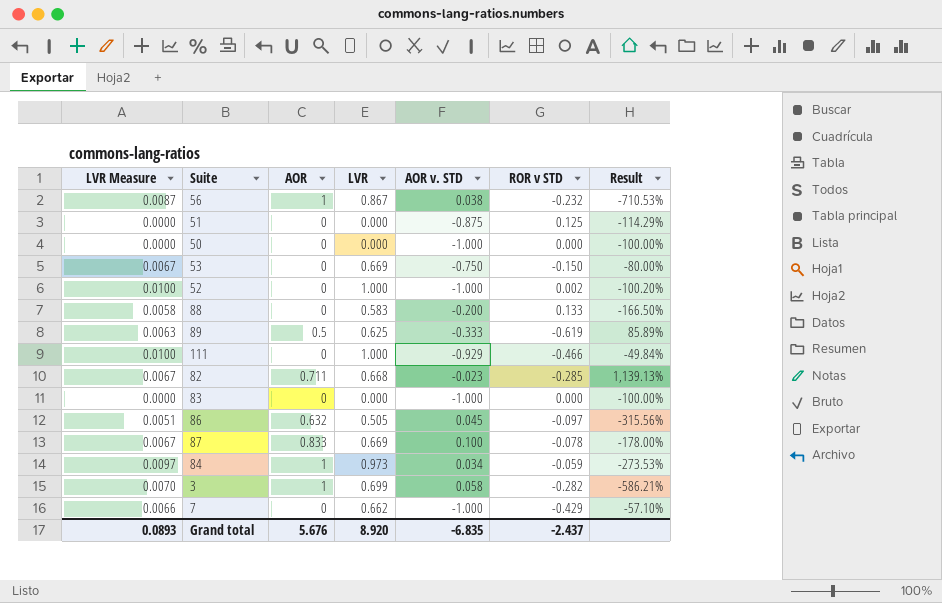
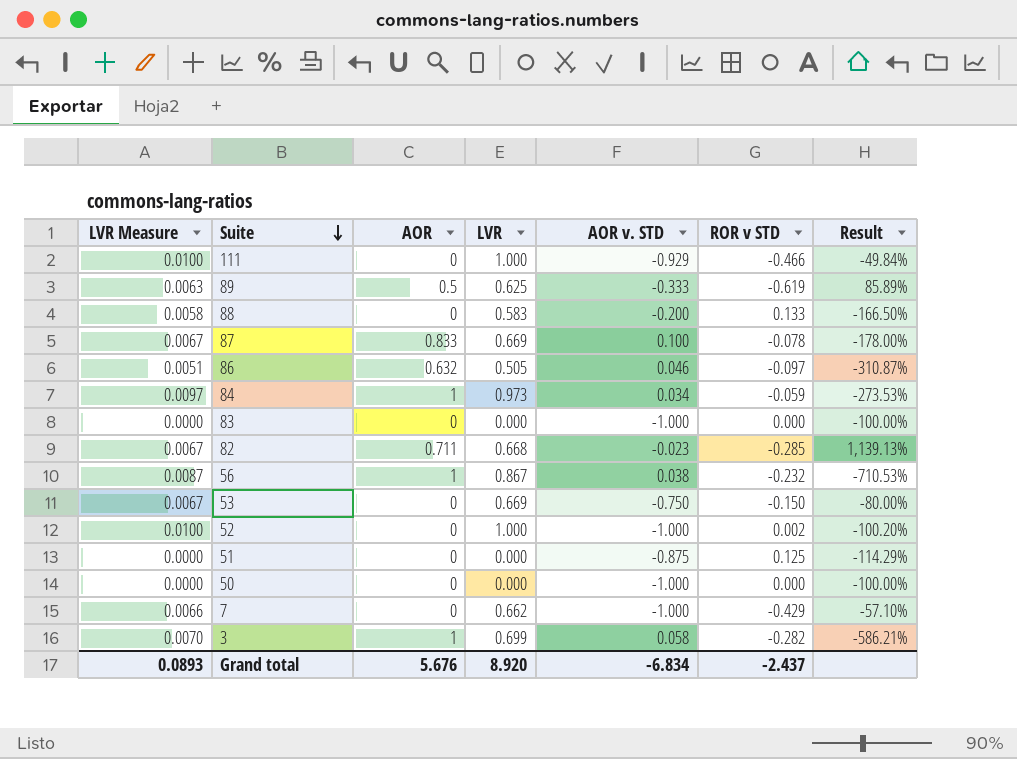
row order: none -> Suite descending
86 | AOR v. STD: 0.045 -> 0.046
86 | Result: -315.56% -> -310.87%
Grand total | AOR v. STD: -6.835 -> -6.834

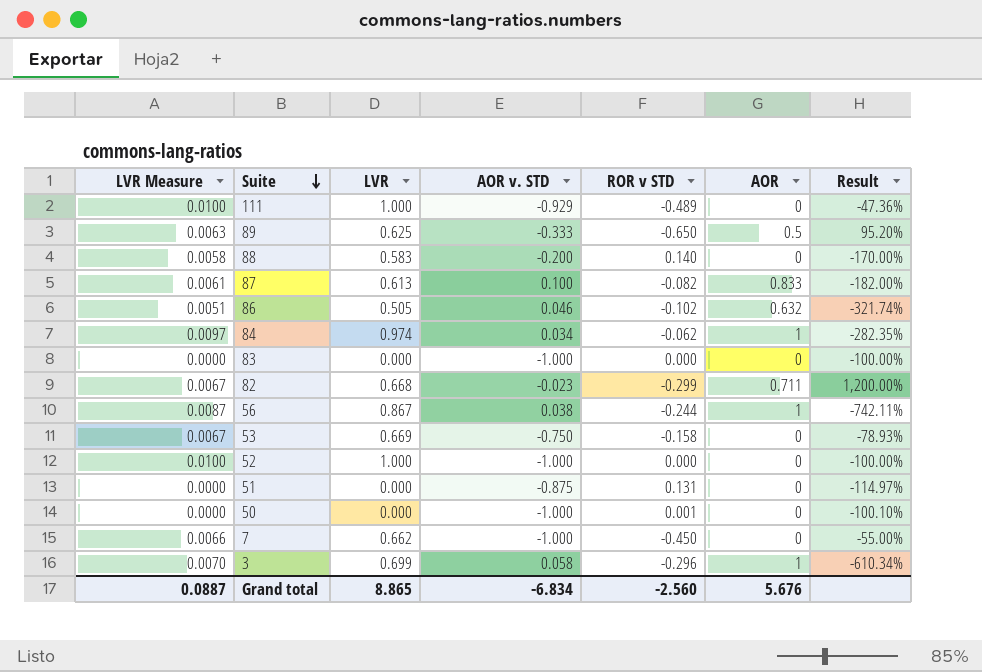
column AOR | position: 3 -> 6
111 | ROR v STD: -0.466 -> -0.489
111 | Result: -49.84% -> -47.36%
89 | ROR v STD: -0.619 -> -0.650
89 | Result: 85.89% -> 95.20%
88 | ROR v STD: 0.133 -> 0.140
88 | Result: -166.50% -> -170.00%
87 | LVR Measure: 0.0067 -> 0.0061
87 | LVR: 0.669 -> 0.613
87 | ROR v STD: -0.078 -> -0.082
87 | Result: -178.00% -> -182.00%
86 | ROR v STD: -0.097 -> -0.102
86 | Result: -310.87% -> -321.74%
84 | LVR: 0.973 -> 0.974
84 | ROR v STD: -0.059 -> -0.062
84 | Result: -273.53% -> -282.35%
82 | ROR v STD: -0.285 -> -0.299
82 | Result: 1,139.13% -> 1,200.00%
56 | ROR v STD: -0.232 -> -0.244
56 | Result: -710.53% -> -742.11%
53 | ROR v STD: -0.150 -> -0.158
53 | Result: -80.00% -> -78.93%
52 | ROR v STD: 0.002 -> 0.000
52 | Result: -100.20% -> -100.00%
51 | ROR v STD: 0.125 -> 0.131
51 | Result: -114.29% -> -114.97%
50 | ROR v STD: 0.000 -> 0.001
50 | Result: -100.00% -> -100.10%
7 | ROR v STD: -0.429 -> -0.450
7 | Result: -57.10% -> -55.00%
3 | ROR v STD: -0.282 -> -0.296
3 | Result: -586.21% -> -610.34%
Grand total | LVR Measure: 0.0893 -> 0.0887
Grand total | LVR: 8.920 -> 8.865
Grand total | ROR v STD: -2.437 -> -2.560

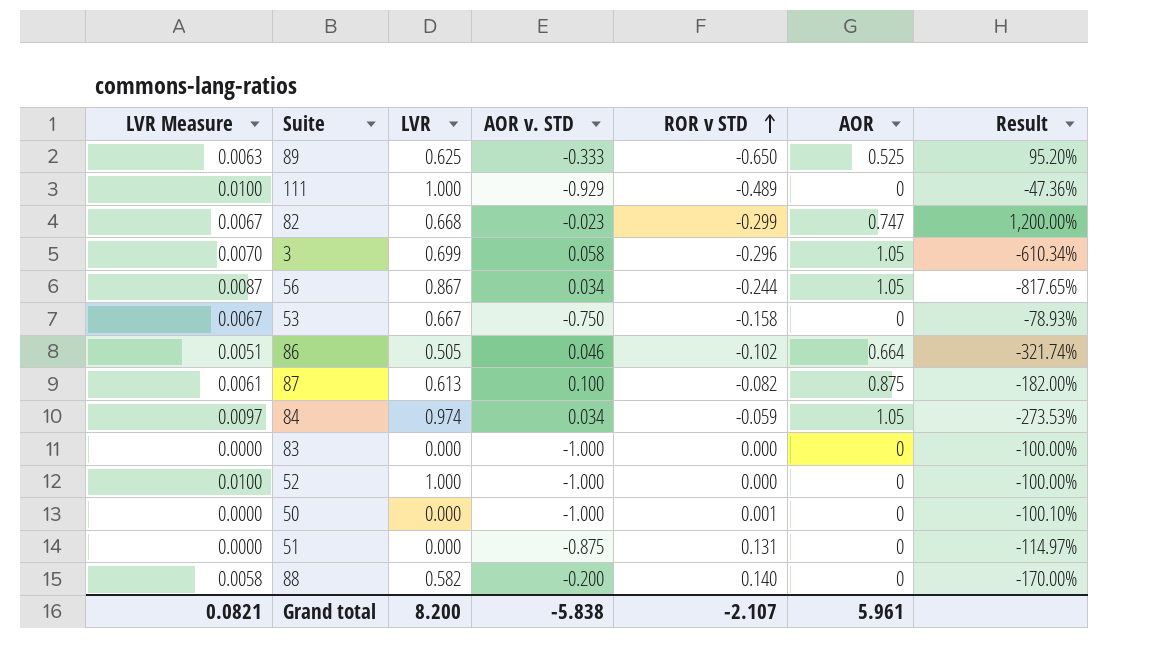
row order: Suite descending -> ROR v STD ascending
row 7: 0.0066 | 0.662 | -1.000 | -0.450 | 0 | -55.00% -> none
89 | AOR: 0.5 -> 0.525
82 | AOR: 0.711 -> 0.747
3 | AOR: 1 -> 1.05
56 | AOR v. STD: 0.038 -> 0.034
56 | AOR: 1 -> 1.05
56 | Result: -742.11% -> -817.65%
53 | LVR: 0.669 -> 0.667
86 | AOR: 0.632 -> 0.664
87 | AOR: 0.833 -> 0.875
84 | ROR v STD: -0.062 -> -0.059
84 | AOR: 1 -> 1.05
84 | Result: -282.35% -> -273.53%
88 | LVR: 0.583 -> 0.582
Grand total | LVR Measure: 0.0887 -> 0.0821
Grand total | LVR: 8.865 -> 8.200
Grand total | AOR v. STD: -6.834 -> -5.838
Grand total | ROR v STD: -2.560 -> -2.107
Grand total | AOR: 5.676 -> 5.961

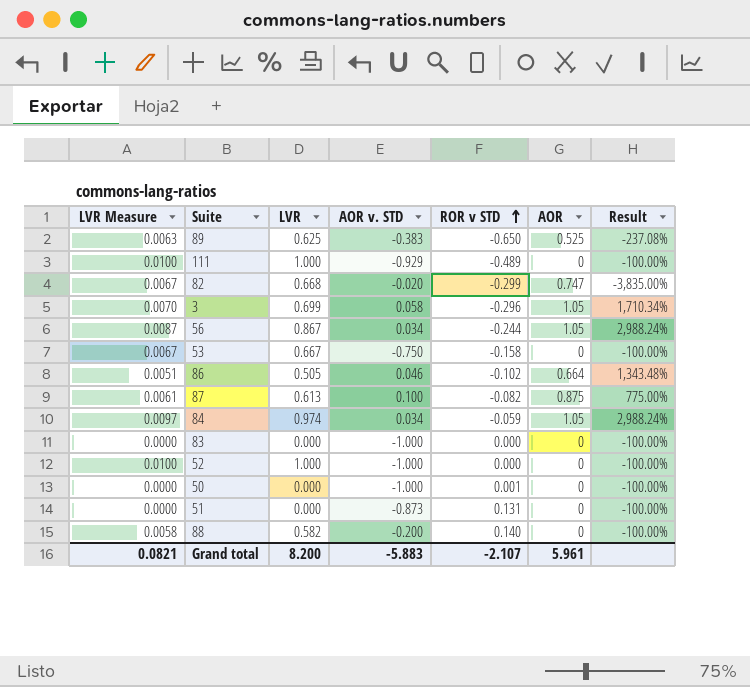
column Result | formula: ([ROR v STD] - [AOR v. STD]) / [AOR v. STD] -> ([AOR] - [AOR v. STD]) / [AOR v. STD]
89 | AOR v. STD: -0.333 -> -0.383
82 | AOR v. STD: -0.023 -> -0.020
51 | AOR v. STD: -0.875 -> -0.873
Grand total | AOR v. STD: -5.838 -> -5.883

